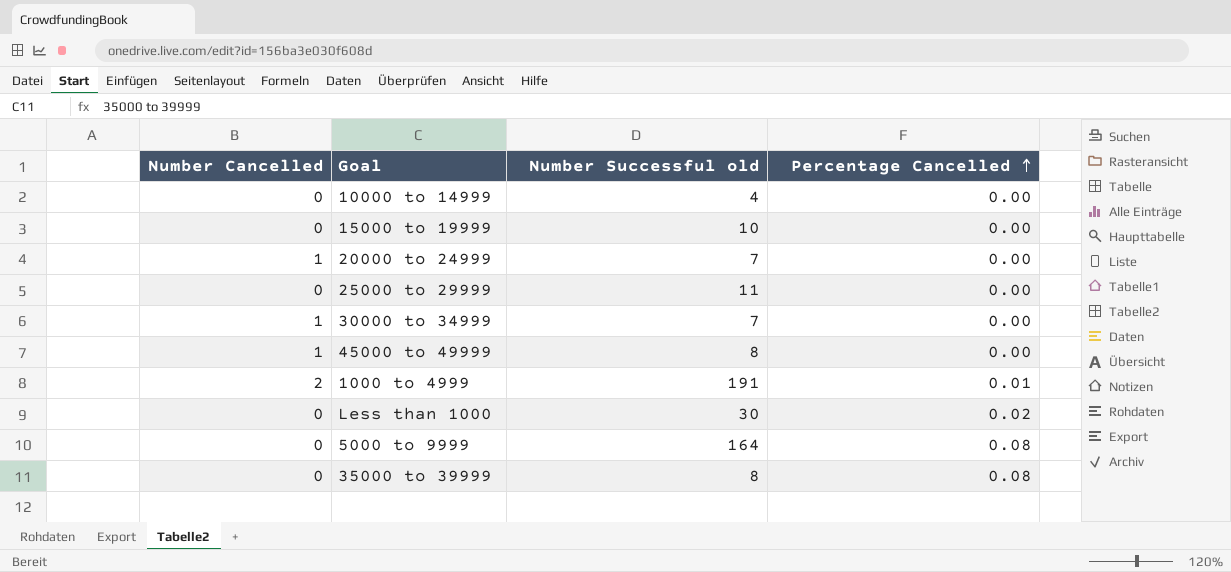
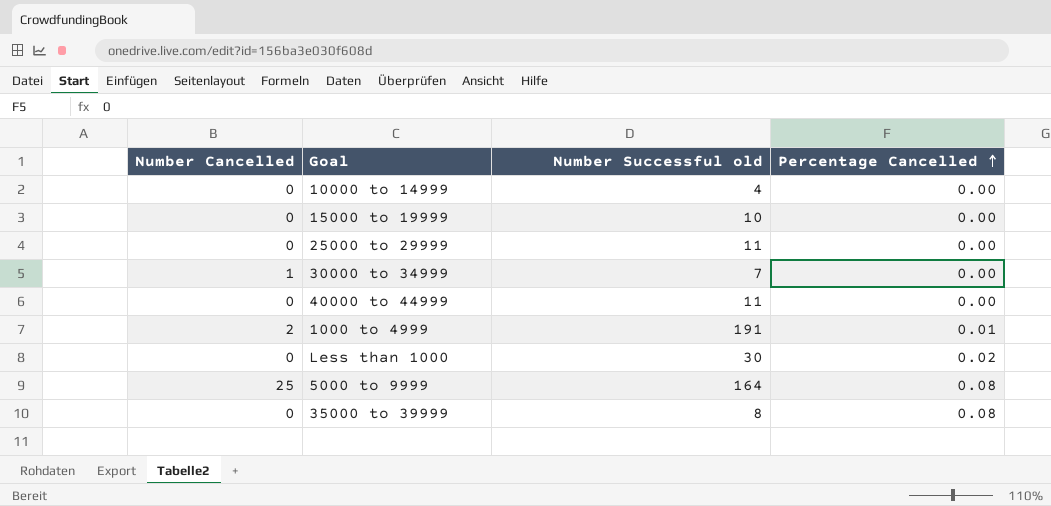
row 20000 to 24999: 1 | 7 | 0.00 -> none
row 45000 to 49999: 1 | 8 | 0.00 -> none
row 40000 to 44999: none -> 0 | 11 | 0.00
5000 to 9999 | Number Cancelled: 0 -> 25

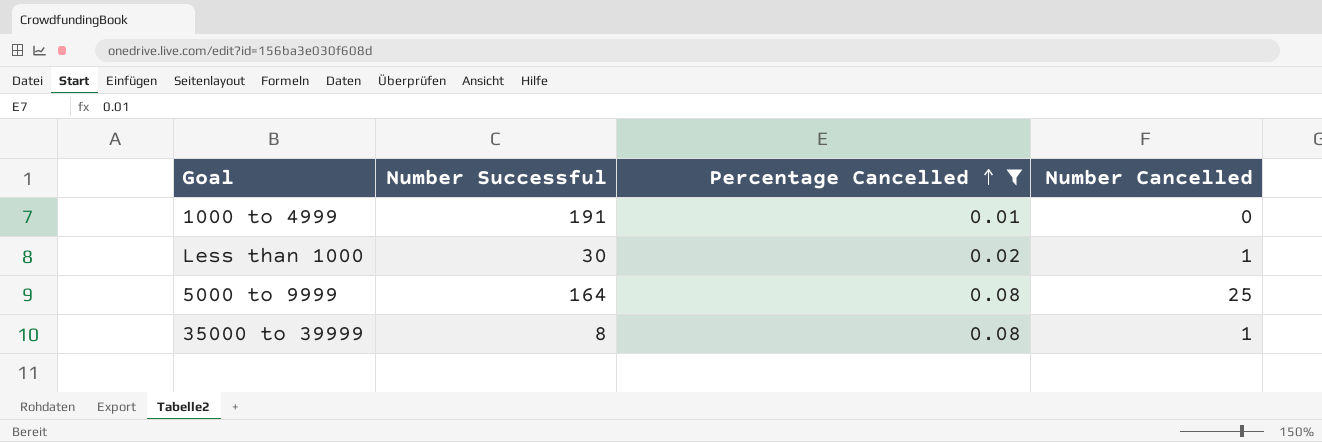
filter: none -> Percentage Cancelled != 0.00
column name: Number Successful old -> Number Successful
column Number Cancelled | position: 1 -> 4
1000 to 4999 | Number Cancelled: 2 -> 0
Less than 1000 | Number Cancelled: 0 -> 1
35000 to 39999 | Number Cancelled: 0 -> 1

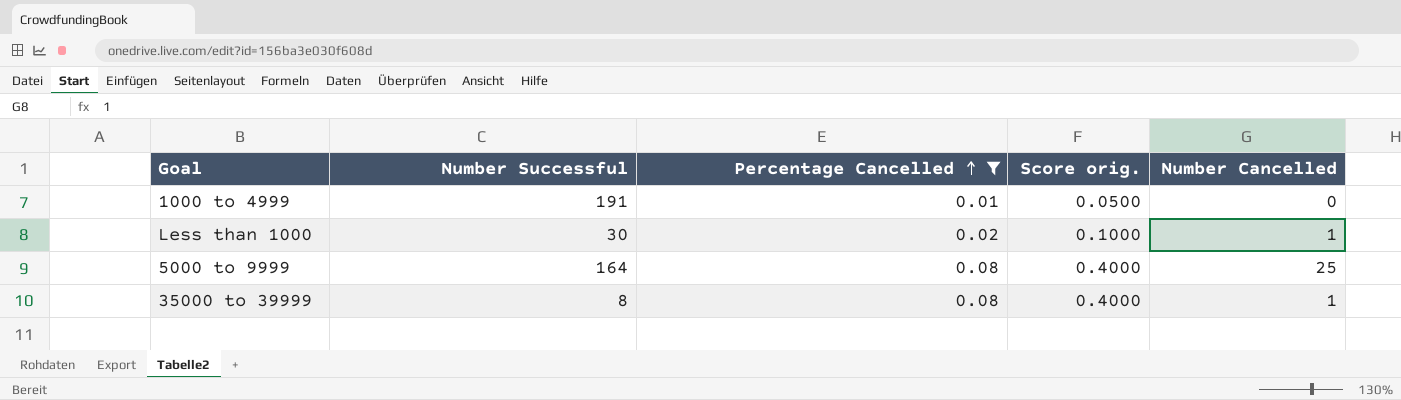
column Score orig. | formula: none -> [Percentage Cancelled] * 5

